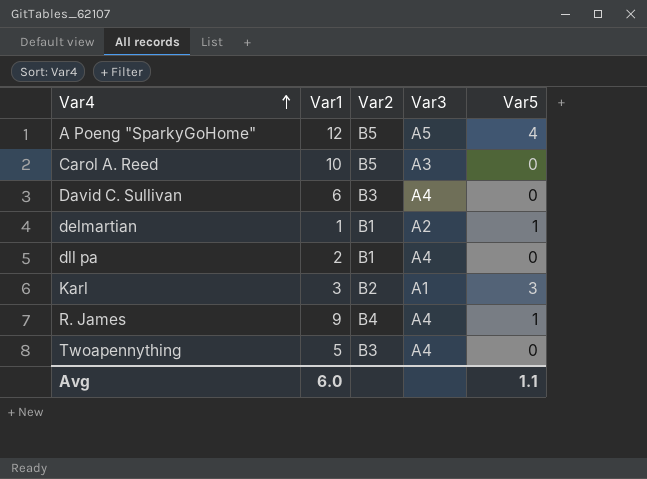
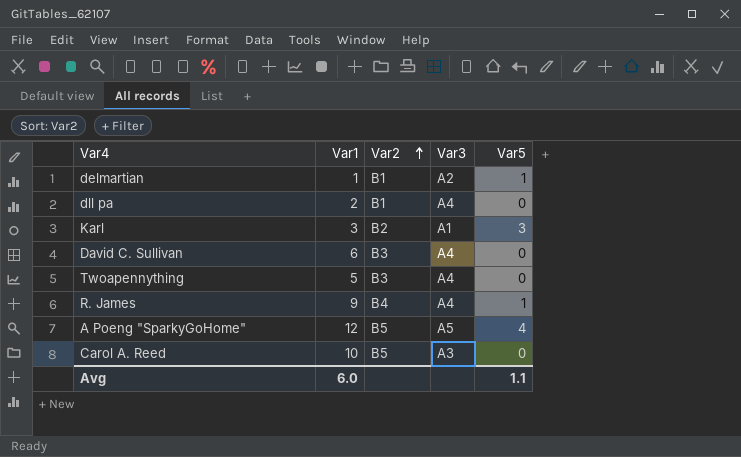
row order: Var4 ascending -> Var2 ascending

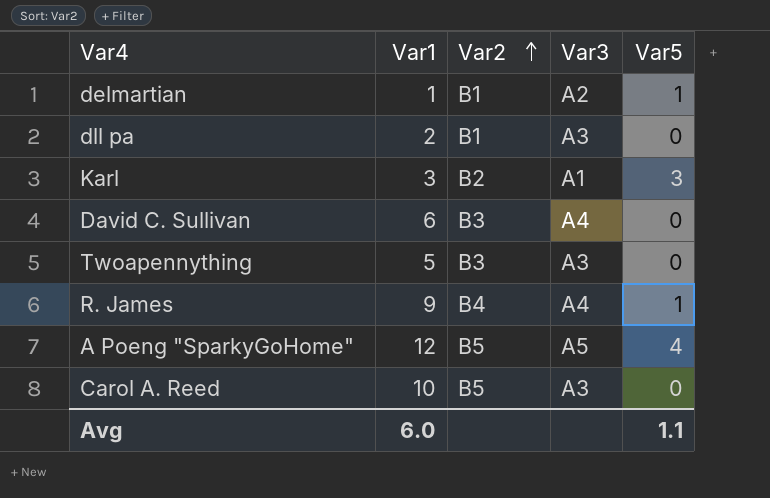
dll pa | Var3: A4 -> A3
Twoapennything | Var3: A4 -> A3

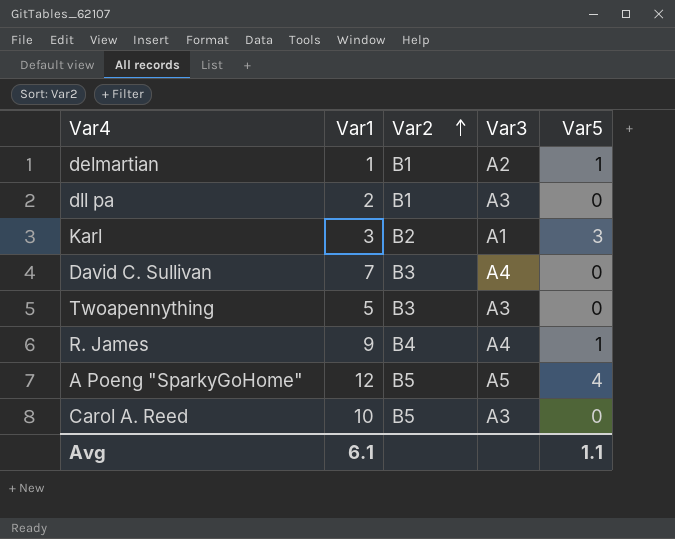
David C. Sullivan | Var1: 6 -> 7
Avg | Var1: 6.0 -> 6.1

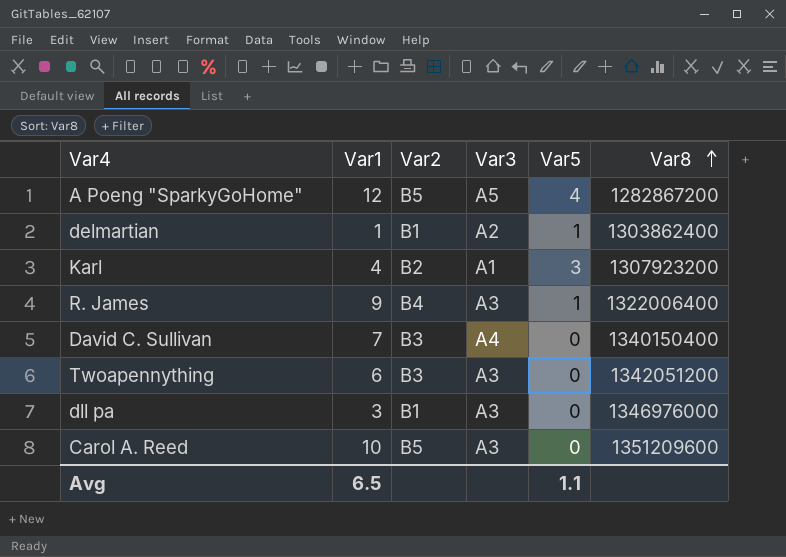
row order: Var2 ascending -> Var8 ascending
column Var8 | position: none -> 6
Karl | Var1: 3 -> 4
R. James | Var3: A4 -> A3
Twoapennything | Var1: 5 -> 6
dll pa | Var1: 2 -> 3
Avg | Var1: 6.1 -> 6.5

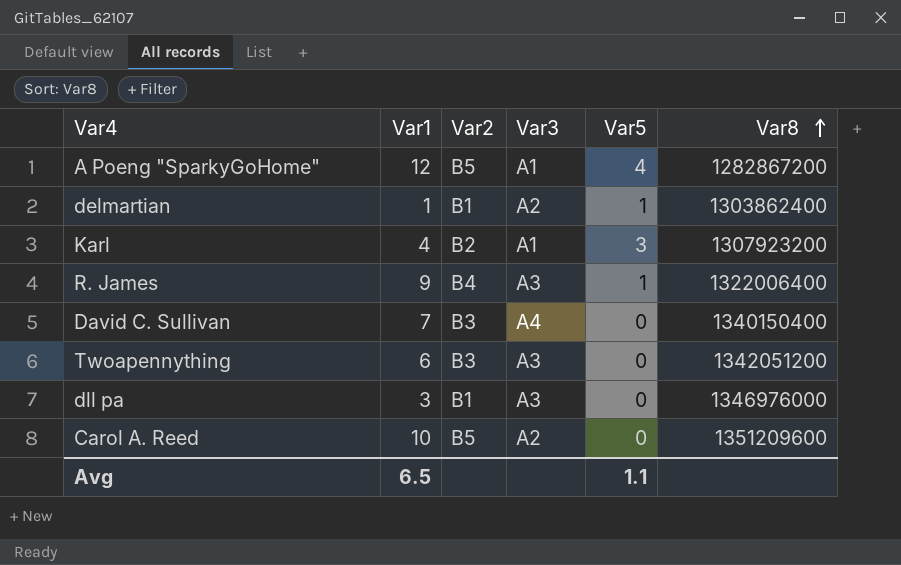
A Poeng "SparkyGoHome" | Var3: A5 -> A1
Carol A. Reed | Var3: A3 -> A2

